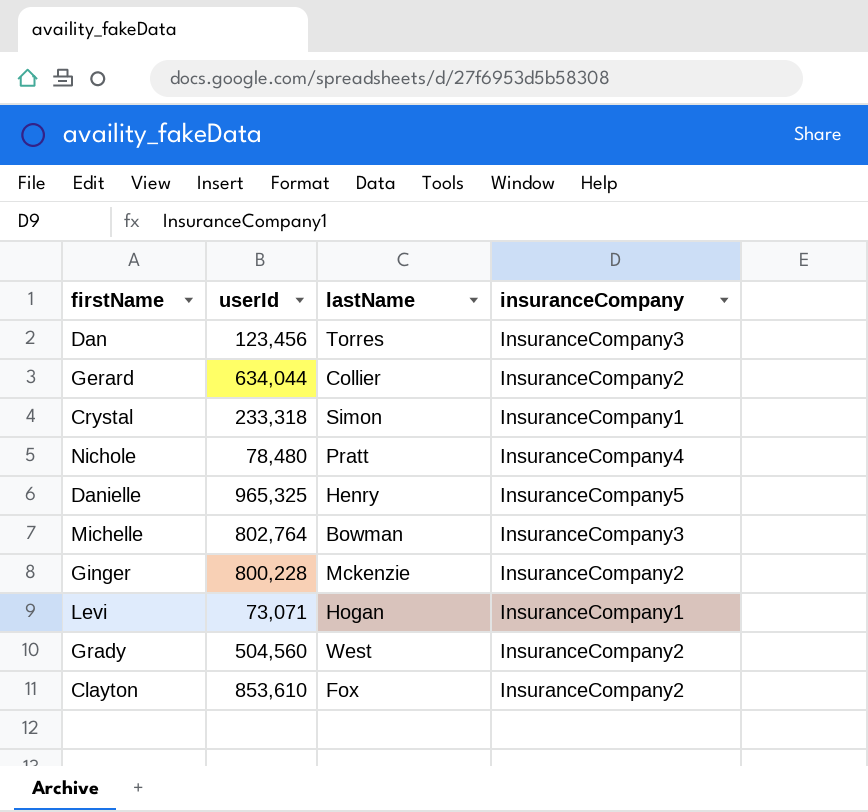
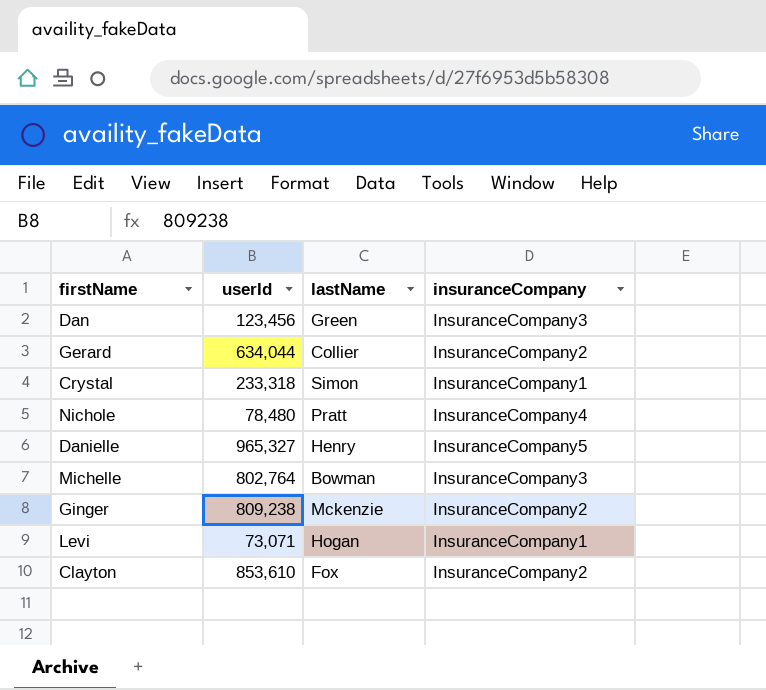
row Grady: 504,560 | West | InsuranceCompany2 -> none
Dan | lastName: Torres -> Green
Danielle | userId: 965,325 -> 965,327
Ginger | userId: 800,228 -> 809,238

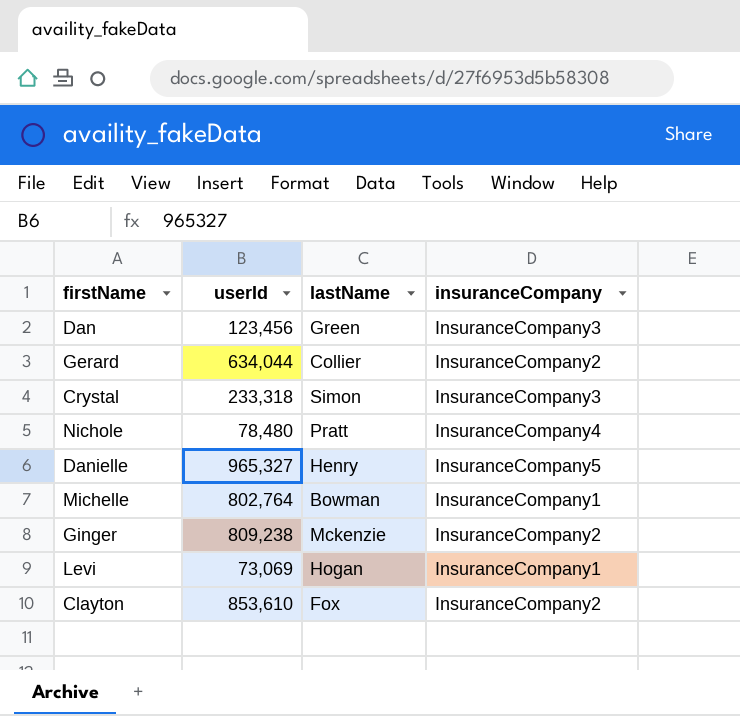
Crystal | insuranceCompany: InsuranceCompany1 -> InsuranceCompany3
Michelle | insuranceCompany: InsuranceCompany3 -> InsuranceCompany1
Levi | userId: 73,071 -> 73,069

